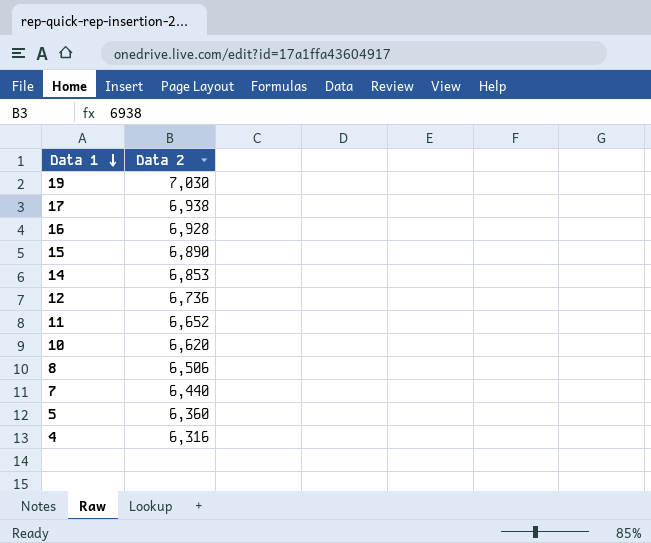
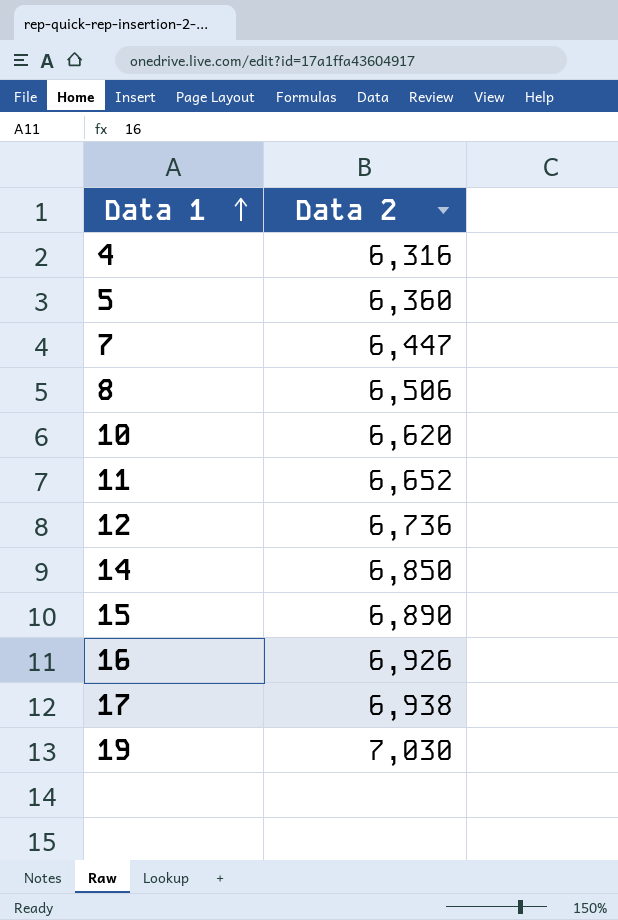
row order: Data 1 descending -> Data 1 ascending
7 | Data 2: 6,440 -> 6,447
14 | Data 2: 6,853 -> 6,850
16 | Data 2: 6,928 -> 6,926

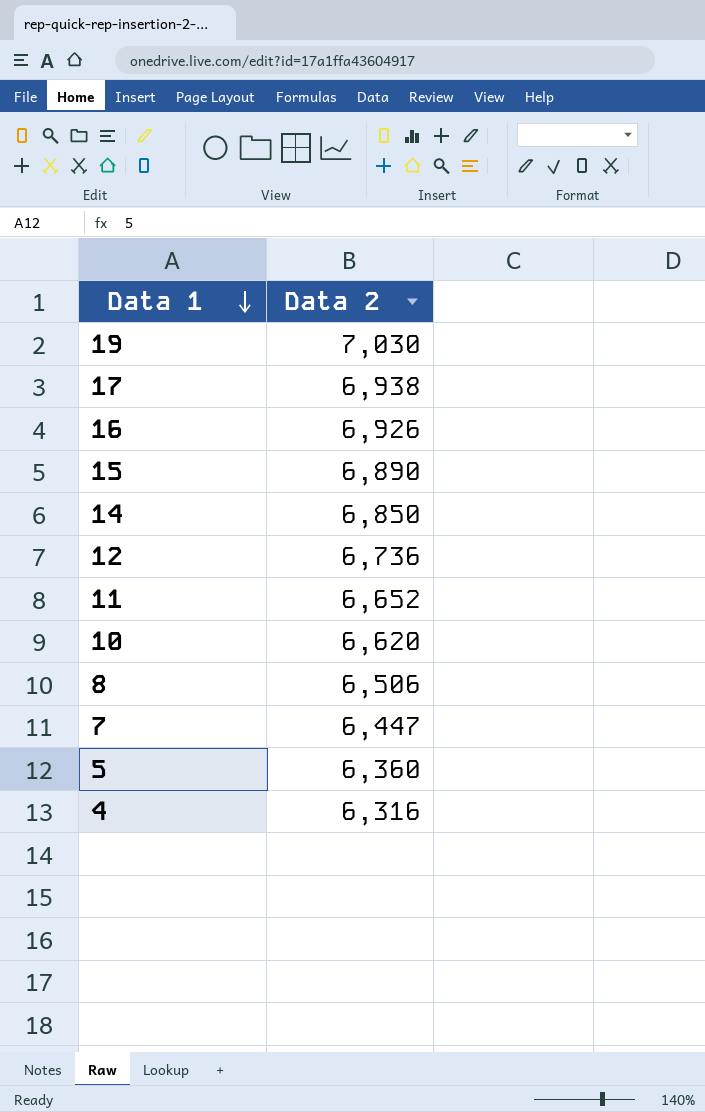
row order: Data 1 ascending -> Data 1 descending

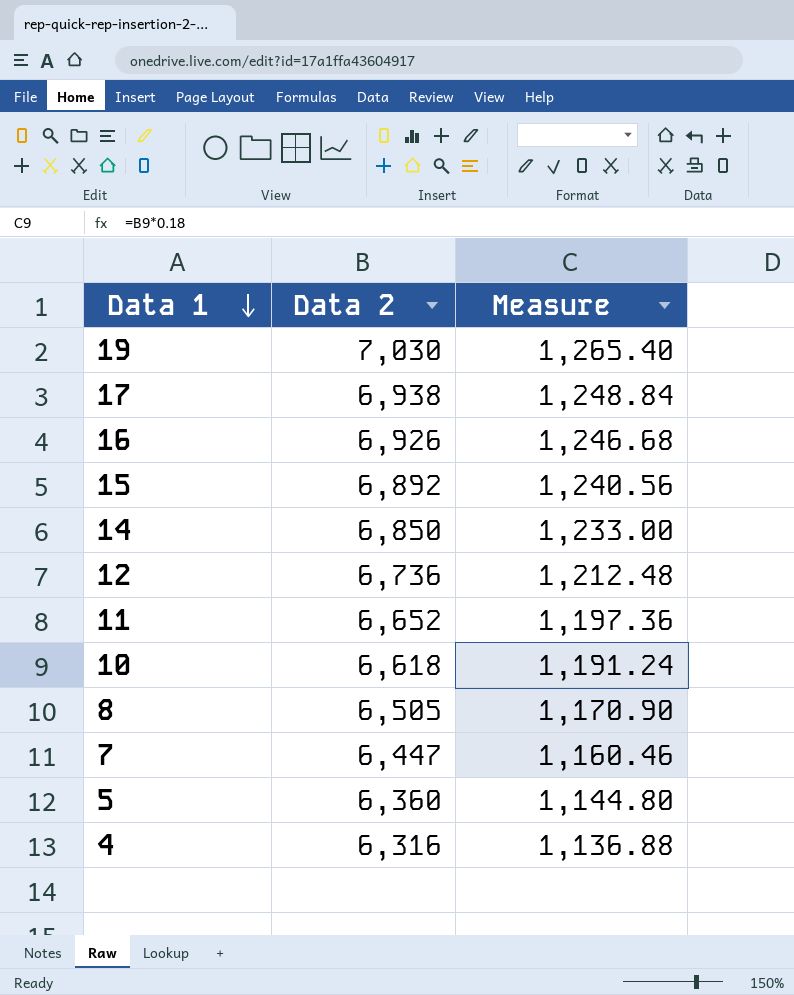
column Measure | formula: none -> [Data 2] * 0.18
15 | Data 2: 6,890 -> 6,892
10 | Data 2: 6,620 -> 6,618
8 | Data 2: 6,506 -> 6,505

